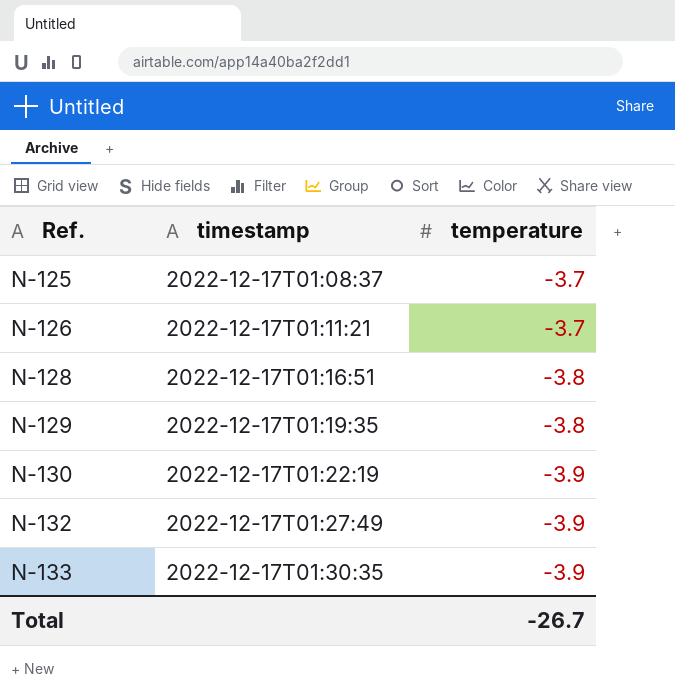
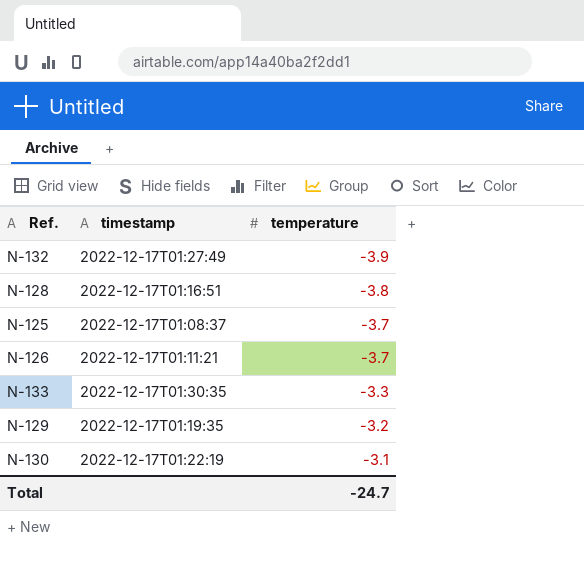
row order: Ref. ascending -> temperature ascending
N-133 | temperature: -3.9 -> -3.3
N-129 | temperature: -3.8 -> -3.2
N-130 | temperature: -3.9 -> -3.1
Total | temperature: -26.7 -> -24.7

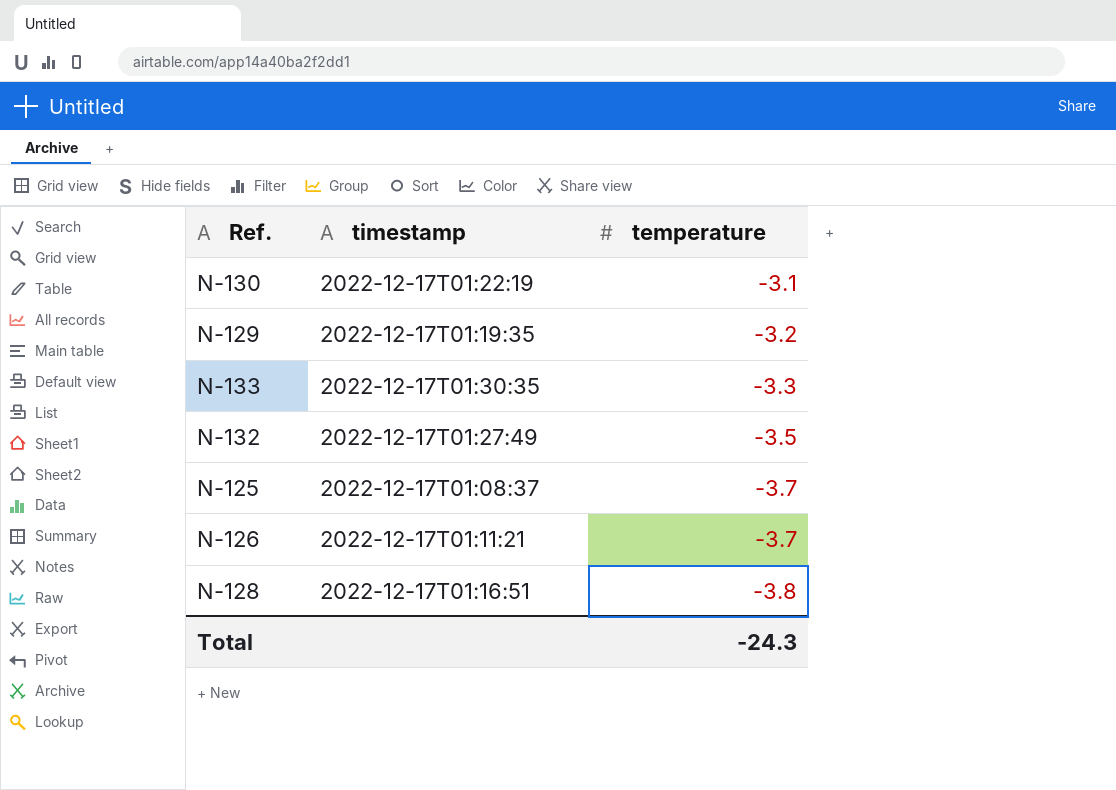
row order: temperature ascending -> temperature descending
N-132 | temperature: -3.9 -> -3.5
Total | temperature: -24.7 -> -24.3

